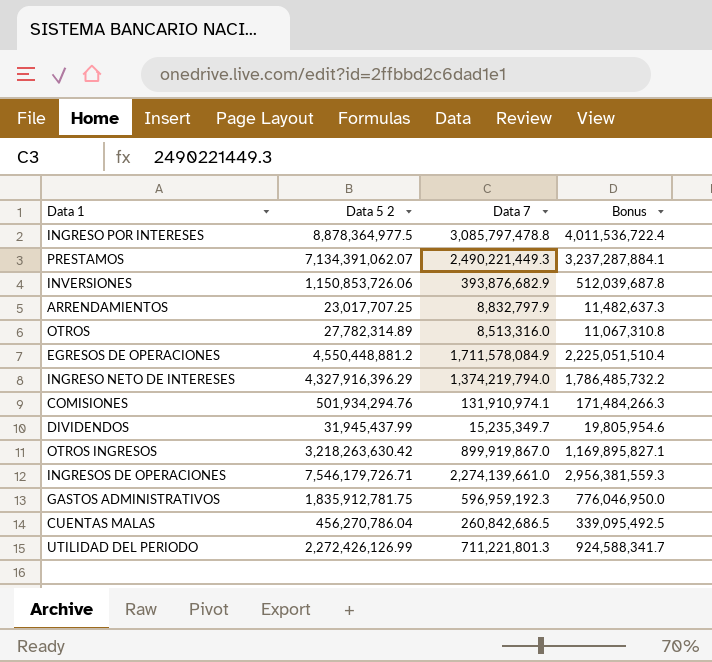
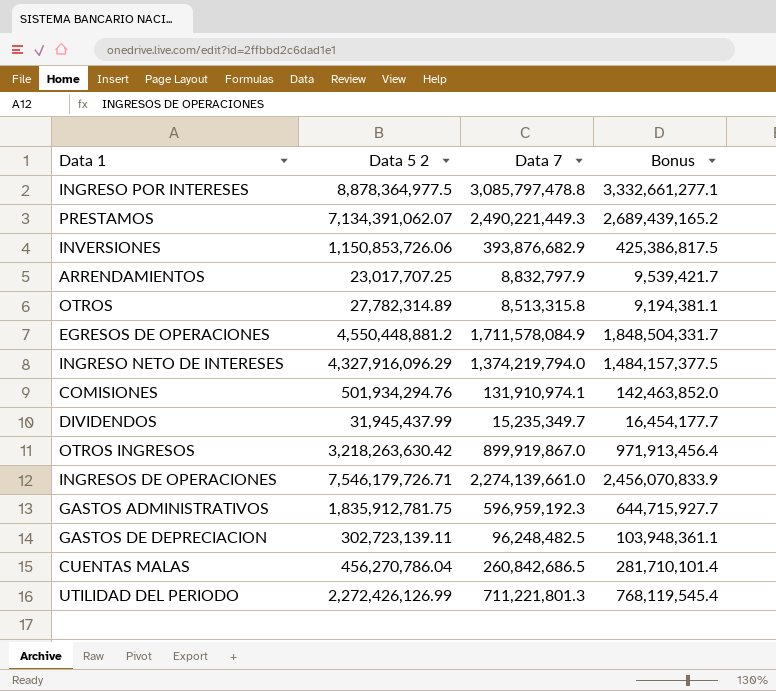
column Bonus | formula: [Data 7] * 1.3 -> [Data 7] * 1.08
OTROS | Data 7: 8,513,316.0 -> 8,513,315.8
INGRESO NETO DE INTERESES | Data 5 2: 4,327,916,396.29 -> 4,327,916,096.29
row GASTOS DE DEPRECIACION: none -> 302,723,139.11 | 96,248,482.5 | 103,948,361.1

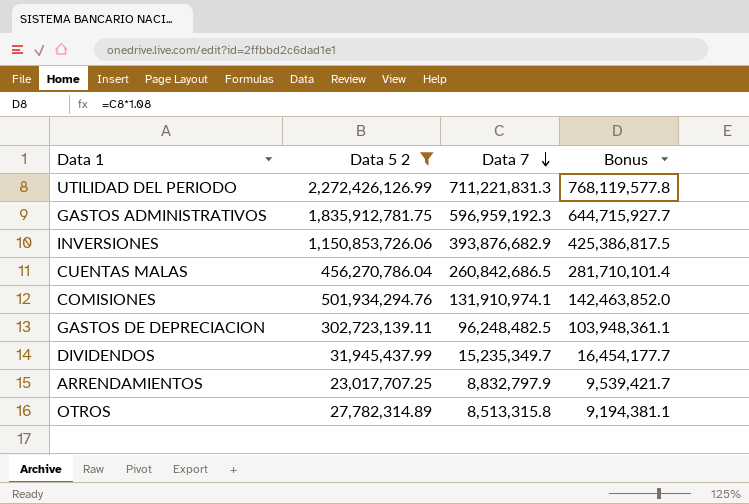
filter: none -> Data 5 2 <= 2,272,426,126.99
row order: none -> Data 7 descending
UTILIDAD DEL PERIODO | Data 7: 711,221,801.3 -> 711,221,831.3
UTILIDAD DEL PERIODO | Bonus: 768,119,545.4 -> 768,119,577.8

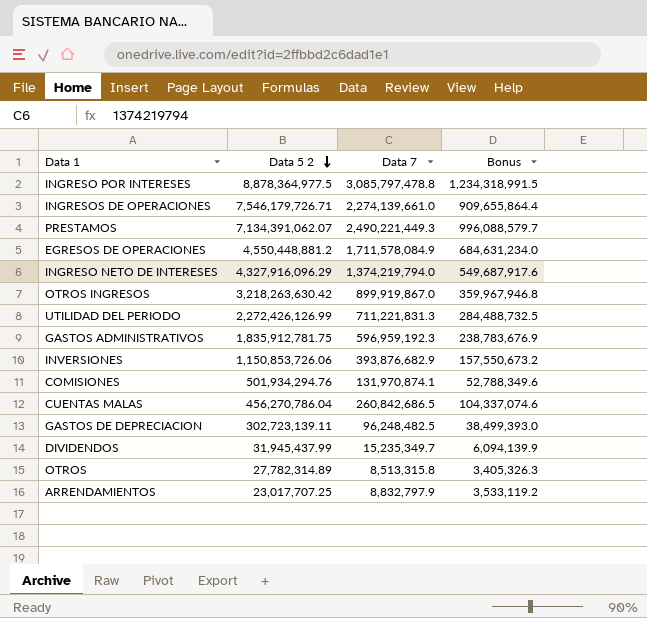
filter: Data 5 2 <= 2,272,426,126.99 -> none
row order: Data 7 descending -> Data 5 2 descending
column Bonus | formula: [Data 7] * 1.08 -> [Data 7] * 0.4
COMISIONES | Data 7: 131,910,974.1 -> 131,970,874.1

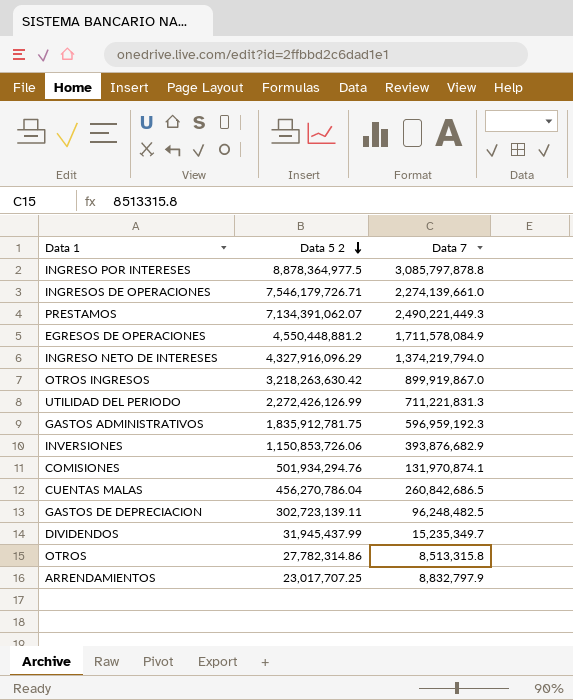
column Bonus | formula: [Data 7] * 0.4 -> none
INGRESO POR INTERESES | Data 7: 3,085,797,478.8 -> 3,085,797,878.8
OTROS | Data 5 2: 27,782,314.89 -> 27,782,314.86

